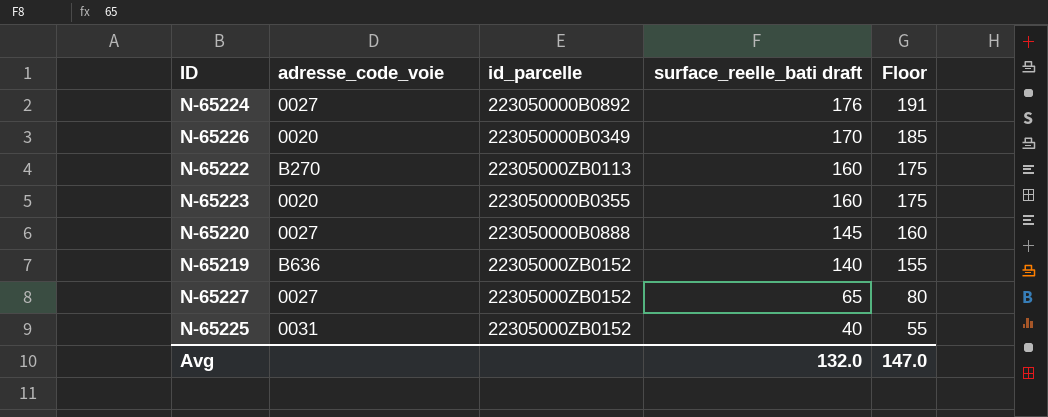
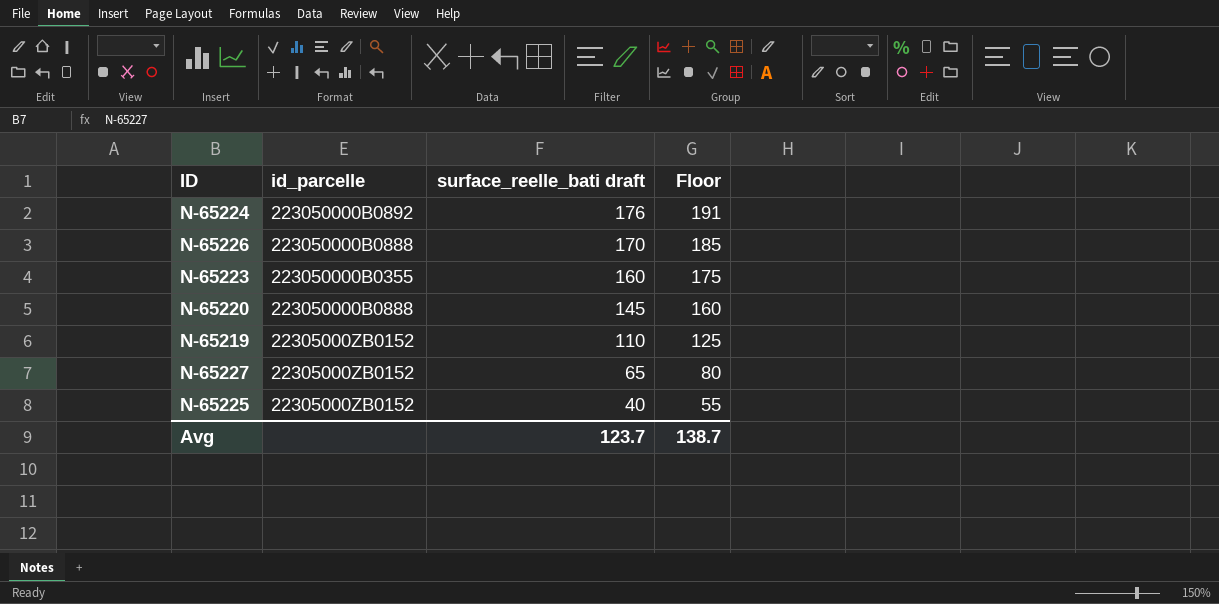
column adresse_code_voie | position: 2 -> none
row N-65222: B270 | 22305000ZB0113 | 160 | 175 -> none
N-65226 | id_parcelle: 223050000B0349 -> 223050000B0888
N-65219 | surface_reelle_bati draft: 140 -> 110
N-65219 | Floor: 155 -> 125
Avg | surface_reelle_bati draft: 132.0 -> 123.7
Avg | Floor: 147.0 -> 138.7

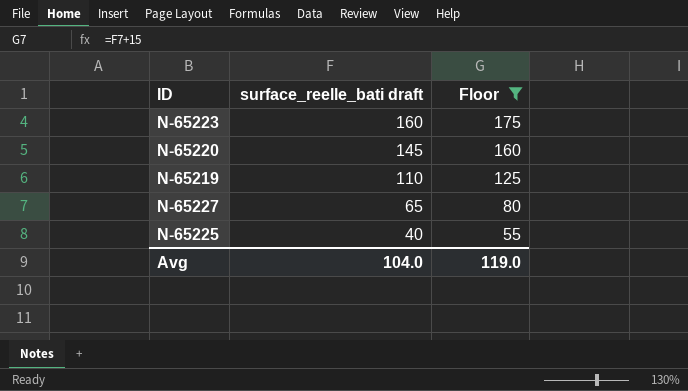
filter: none -> Floor <= 175
column id_parcelle | position: 2 -> none
Avg | surface_reelle_bati draft: 123.7 -> 104.0
Avg | Floor: 138.7 -> 119.0

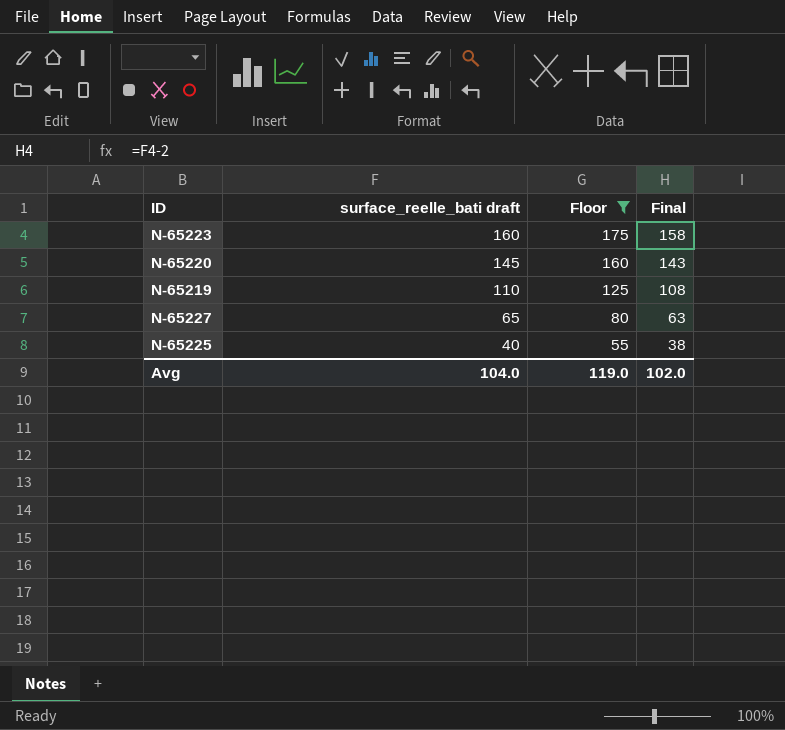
column Final | formula: none -> [surface_reelle_bati draft] - 2

